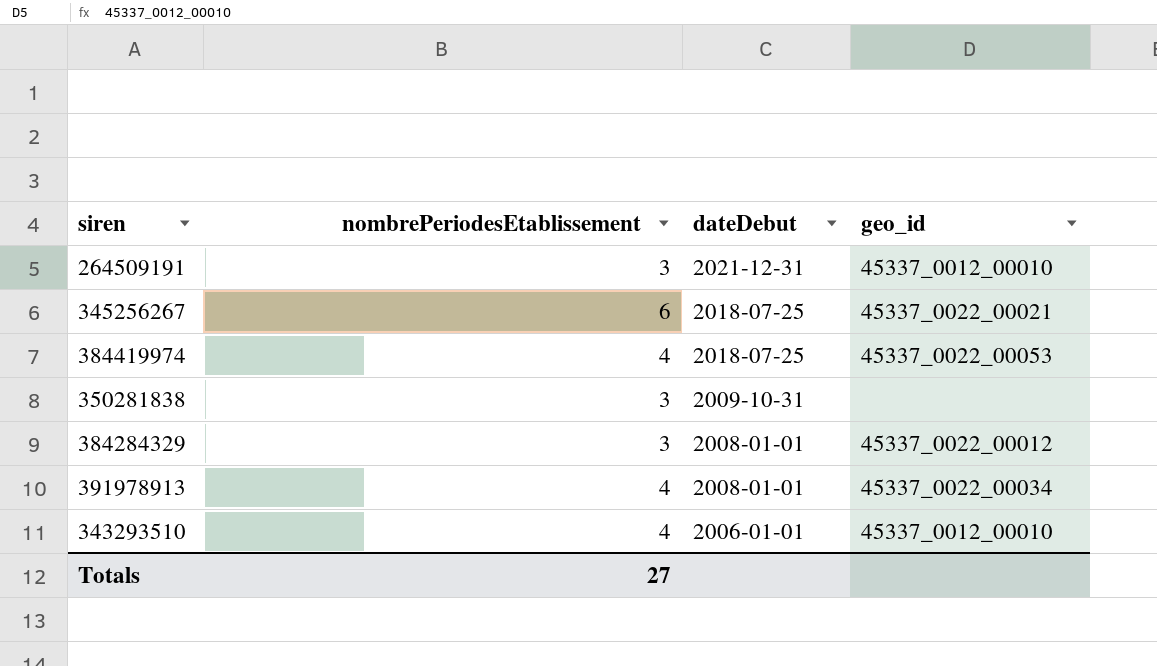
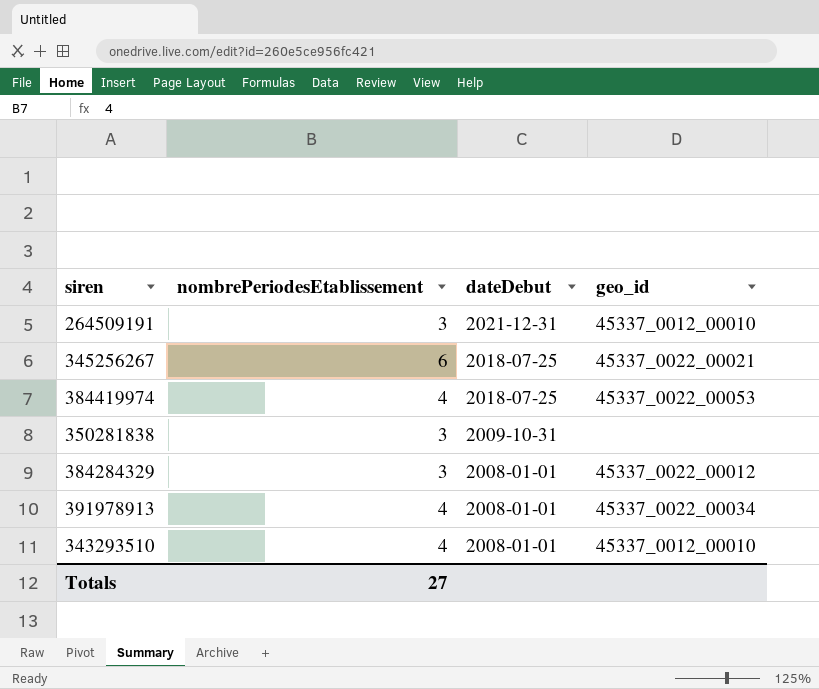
343293510 | dateDebut: 2006-01-01 -> 2008-01-01

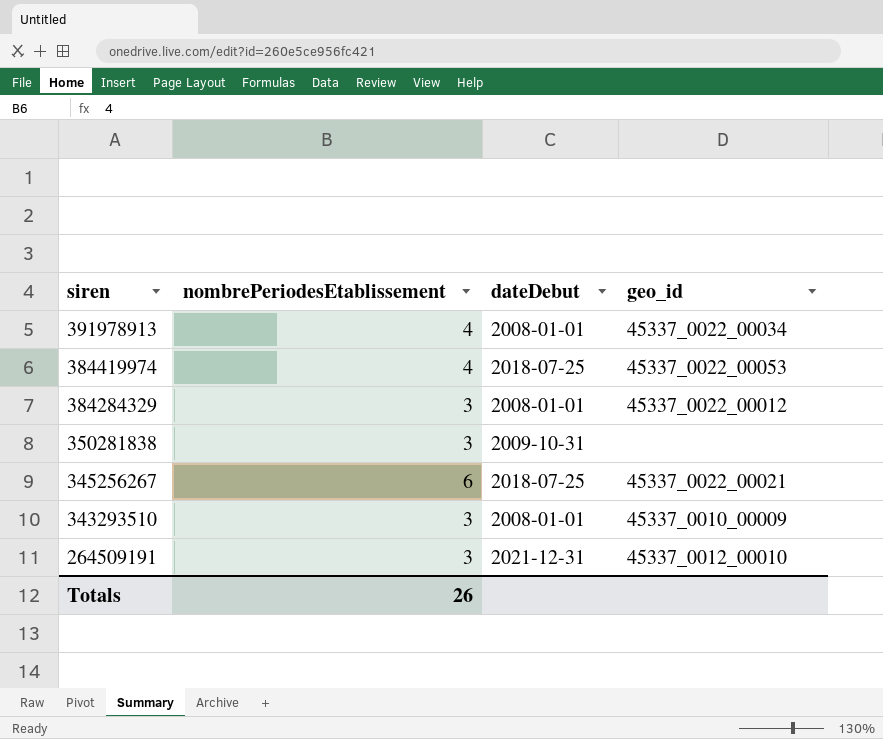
row order: dateDebut descending -> siren descending
343293510 | nombrePeriodesEtablissement: 4 -> 3
343293510 | geo_id: 45337_0012_00010 -> 45337_0010_00009
Totals | nombrePeriodesEtablissement: 27 -> 26

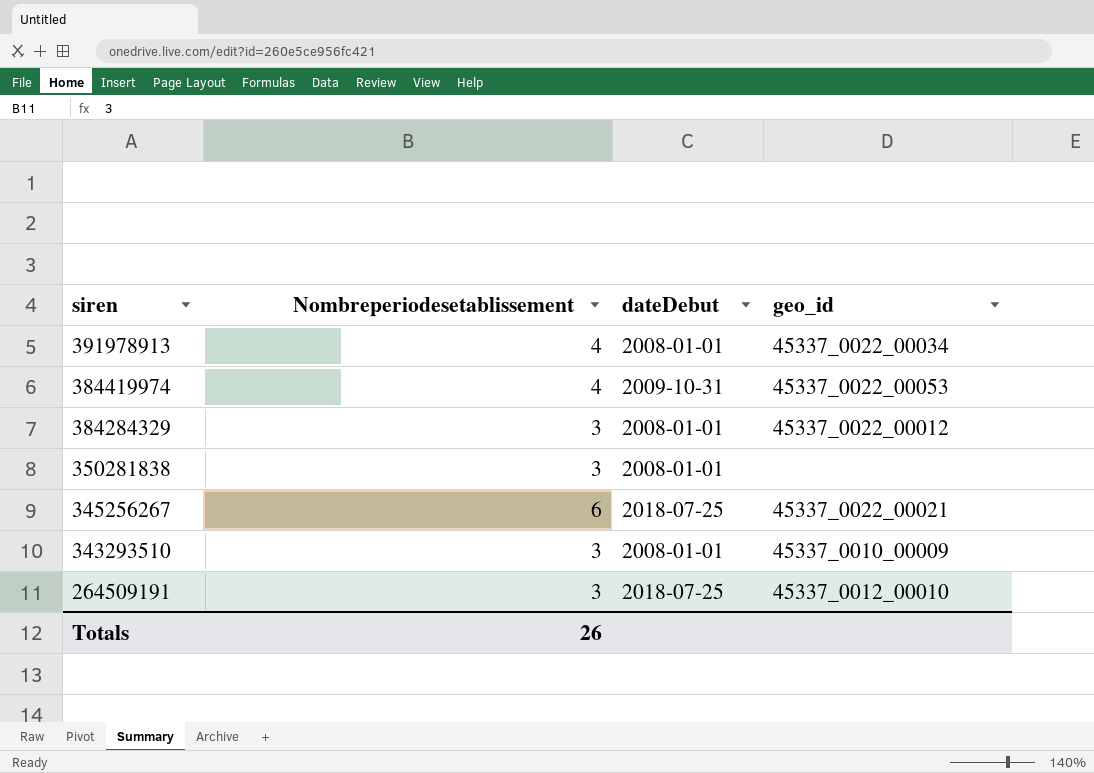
column name: nombrePeriodesEtablissement -> Nombreperiodesetablissement
384419974 | dateDebut: 2018-07-25 -> 2009-10-31
350281838 | dateDebut: 2009-10-31 -> 2008-01-01
264509191 | dateDebut: 2021-12-31 -> 2018-07-25

